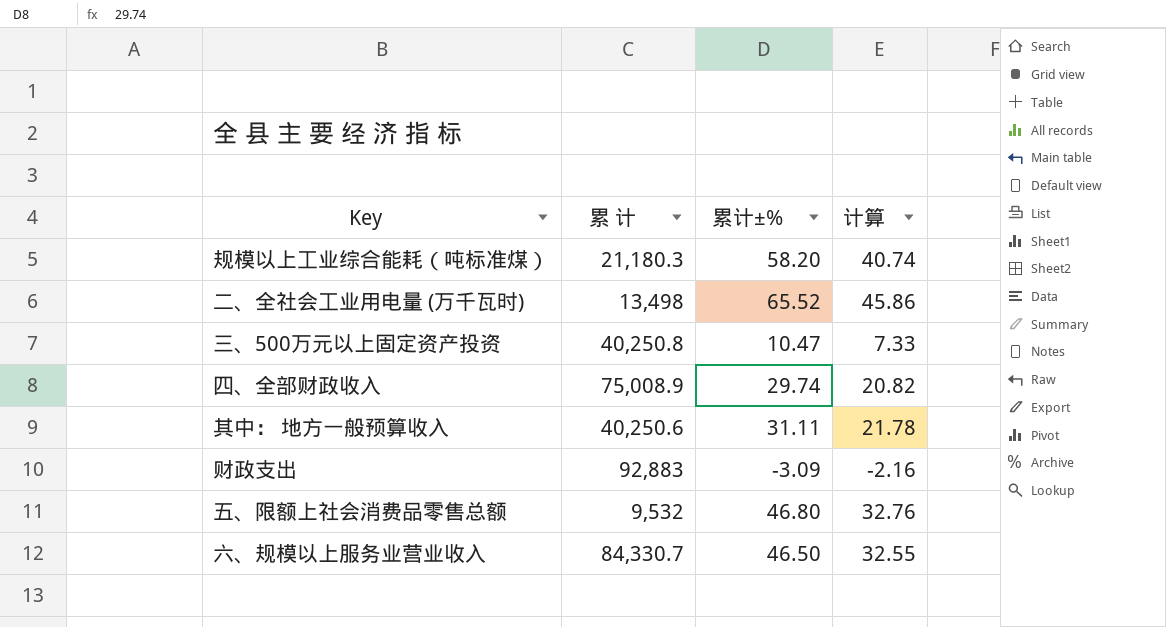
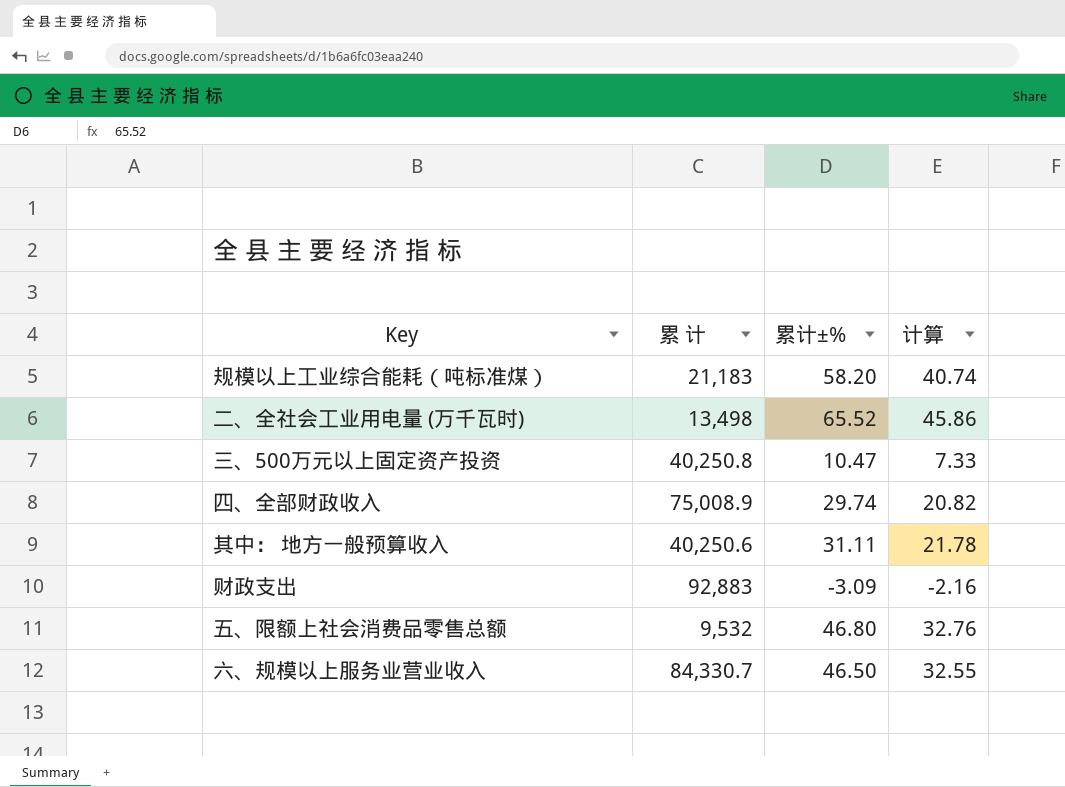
规模以上工业综合能耗（吨标准煤） | 累 计: 21,180.3 -> 21,183

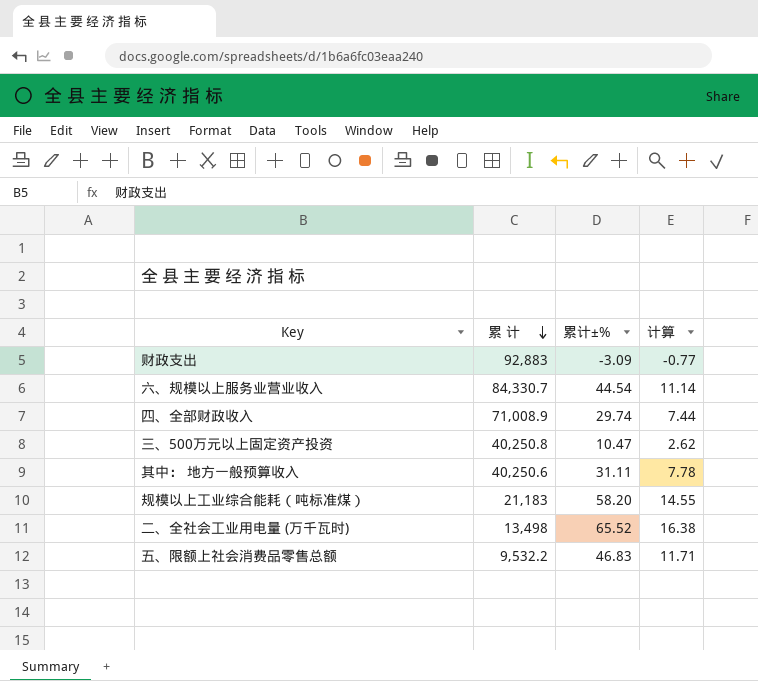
row order: none -> 累 计 descending
column 计算 | formula: [累计±%] * 0.7 -> [累计±%] * 0.25
六、规模以上服务业营业收入 | 累计±%: 46.50 -> 44.54
四、全部财政收入 | 累 计: 75,008.9 -> 71,008.9
五、限额上社会消费品零售总额 | 累 计: 9,532 -> 9,532.2
五、限额上社会消费品零售总额 | 累计±%: 46.80 -> 46.83

